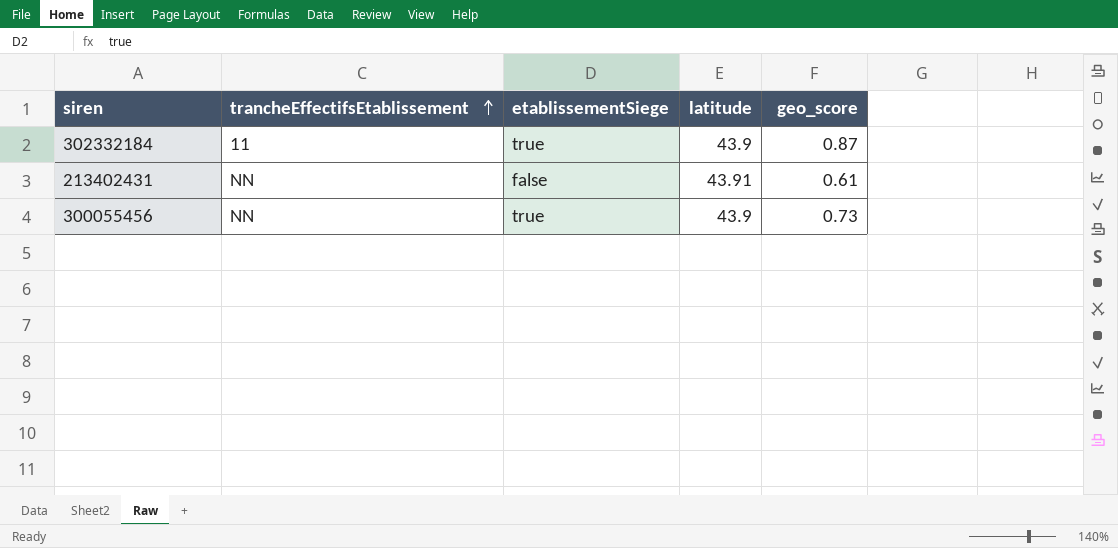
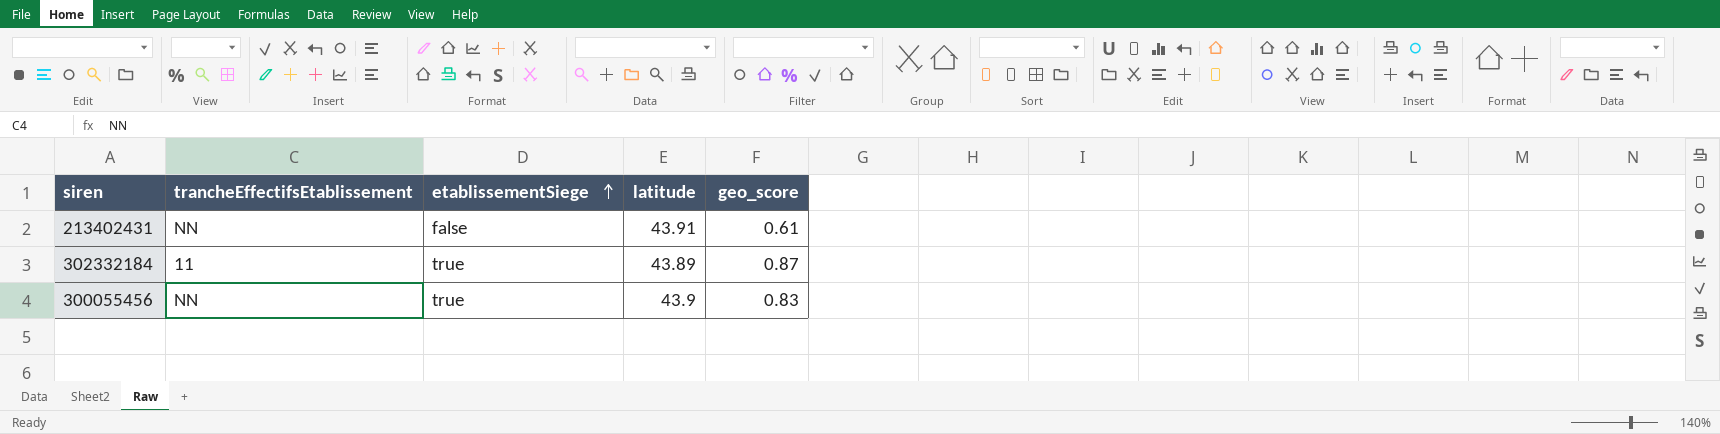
row order: trancheEffectifsEtablissement ascending -> etablissementSiege ascending
302332184 | latitude: 43.9 -> 43.89
300055456 | geo_score: 0.73 -> 0.83

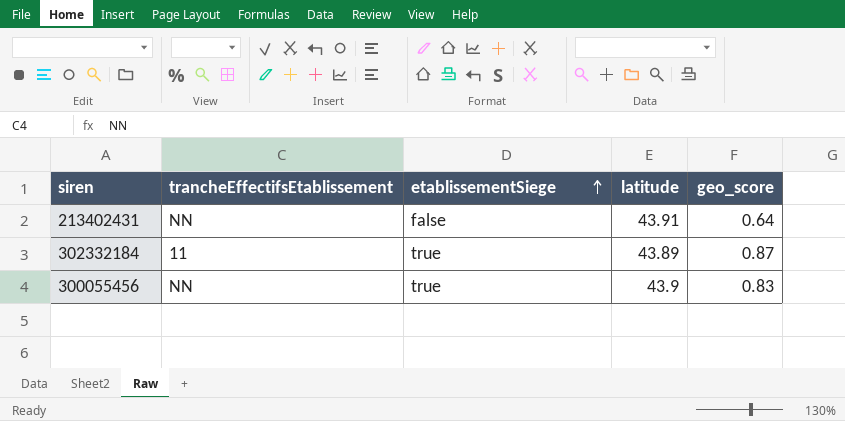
213402431 | geo_score: 0.61 -> 0.64

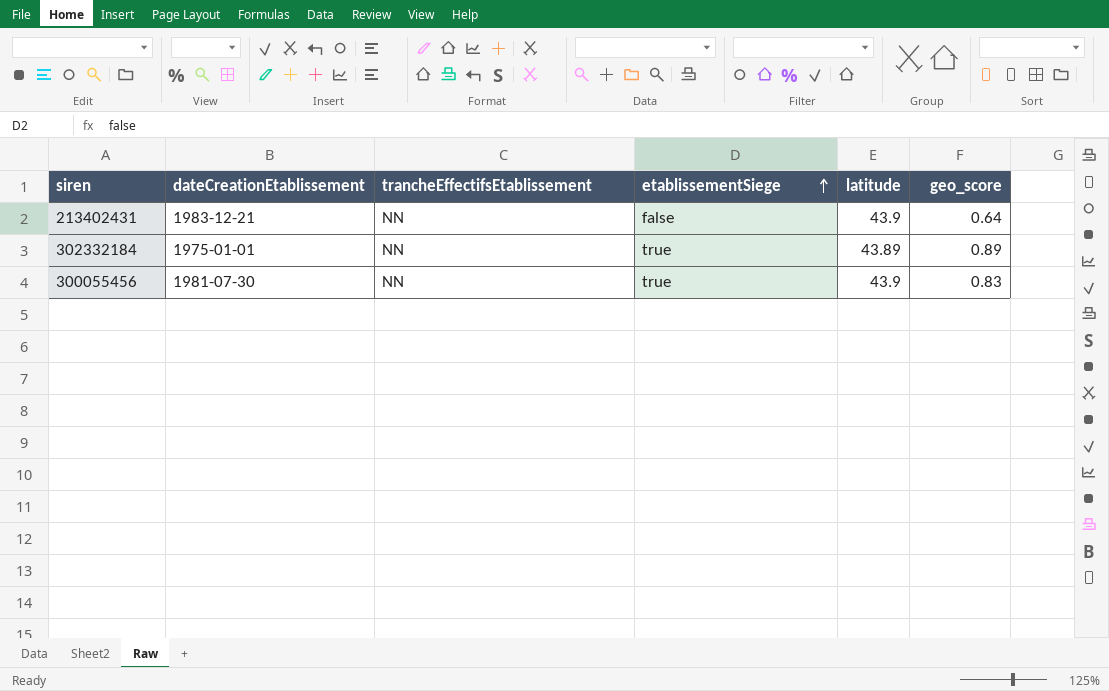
column dateCreationEtablissement | position: none -> 2
213402431 | latitude: 43.91 -> 43.9
302332184 | trancheEffectifsEtablissement: 11 -> NN
302332184 | geo_score: 0.87 -> 0.89

